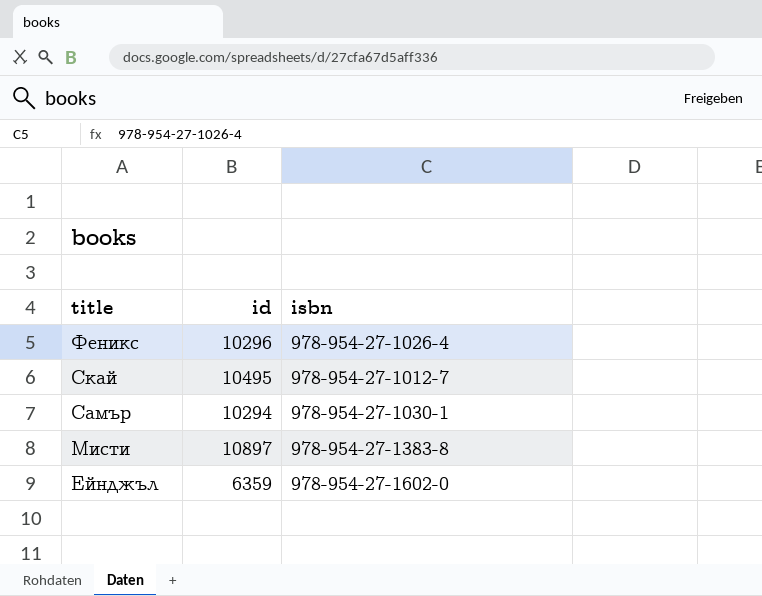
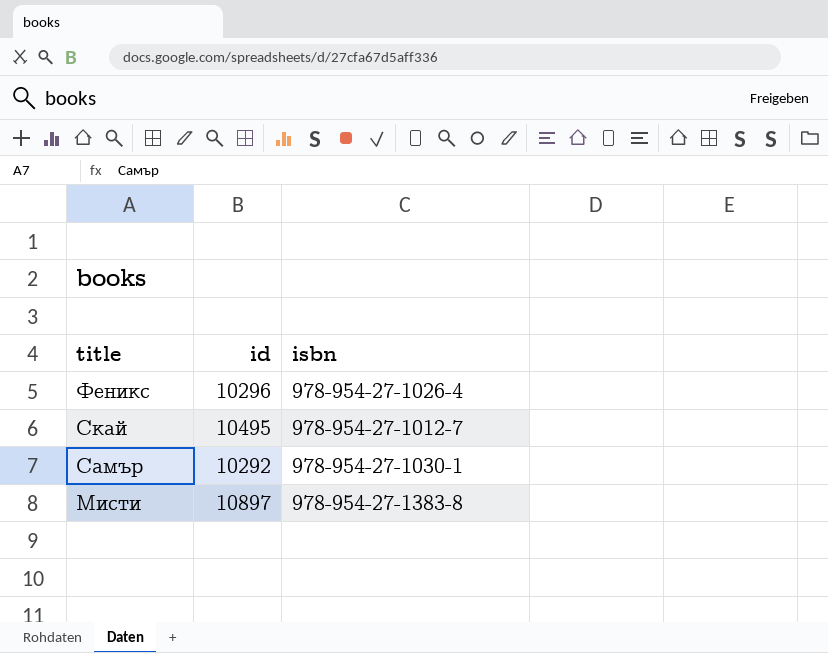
row Ейнджъл: 6359 | 978-954-27-1602-0 -> none
Самър | id: 10294 -> 10292

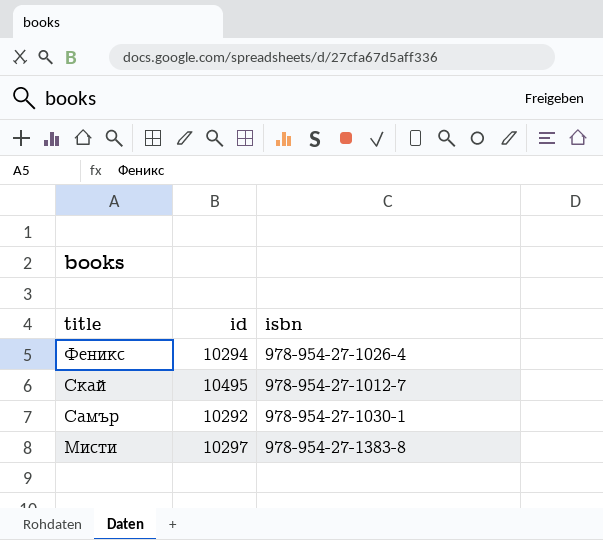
Феникс | id: 10296 -> 10294
Мисти | id: 10897 -> 10297

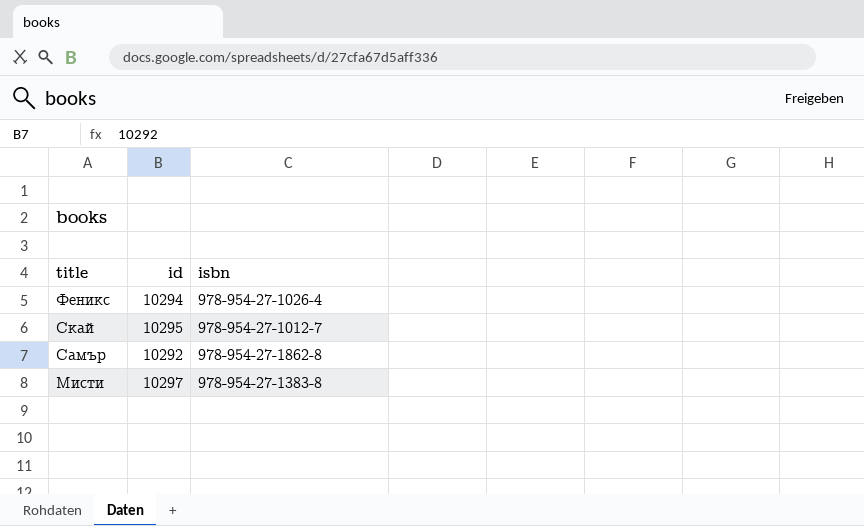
Скай | id: 10495 -> 10295
Самър | isbn: 978-954-27-1030-1 -> 978-954-27-1862-8

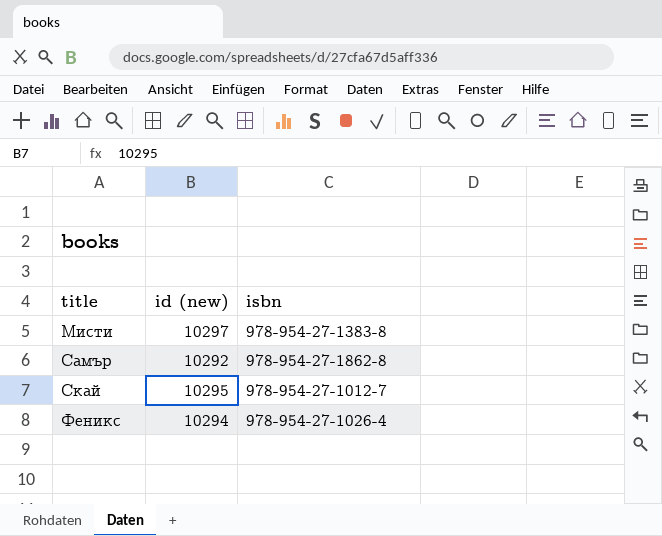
row order: title descending -> title ascending
column name: id -> id (new)

